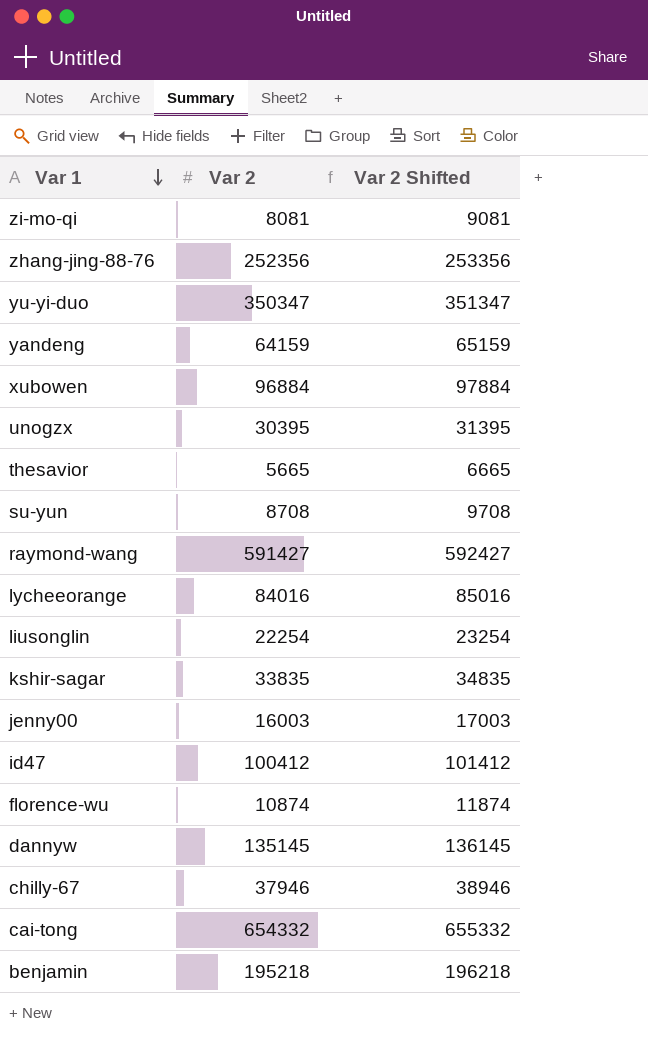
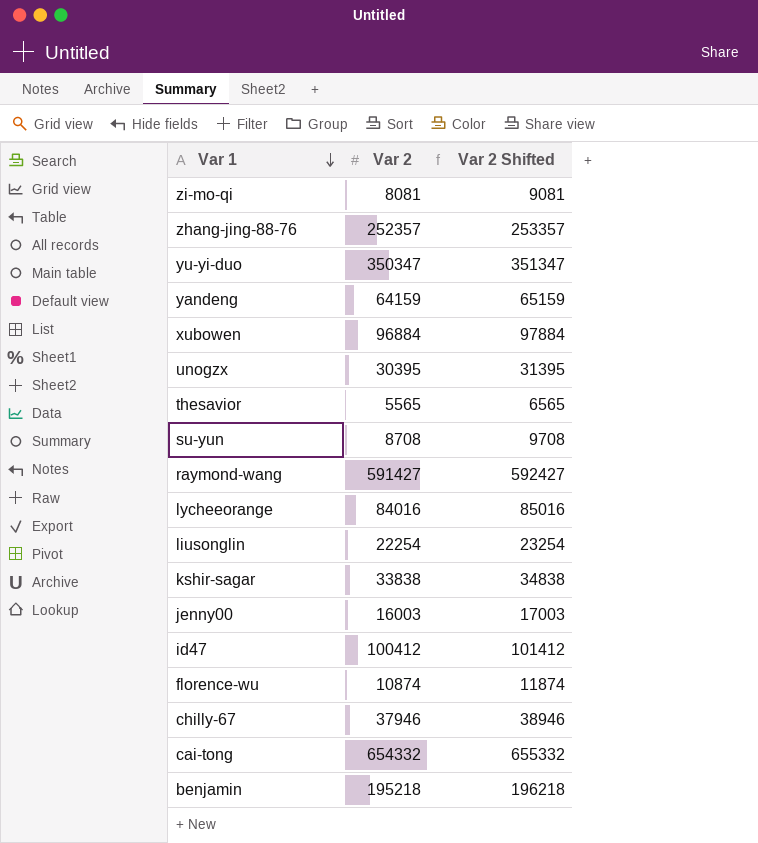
row dannyw: 135145 | 136145 -> none
zhang-jing-88-76 | Var 2: 252356 -> 252357
zhang-jing-88-76 | Var 2 Shifted: 253356 -> 253357
thesavior | Var 2: 5665 -> 5565
thesavior | Var 2 Shifted: 6665 -> 6565
kshir-sagar | Var 2: 33835 -> 33838
kshir-sagar | Var 2 Shifted: 34835 -> 34838

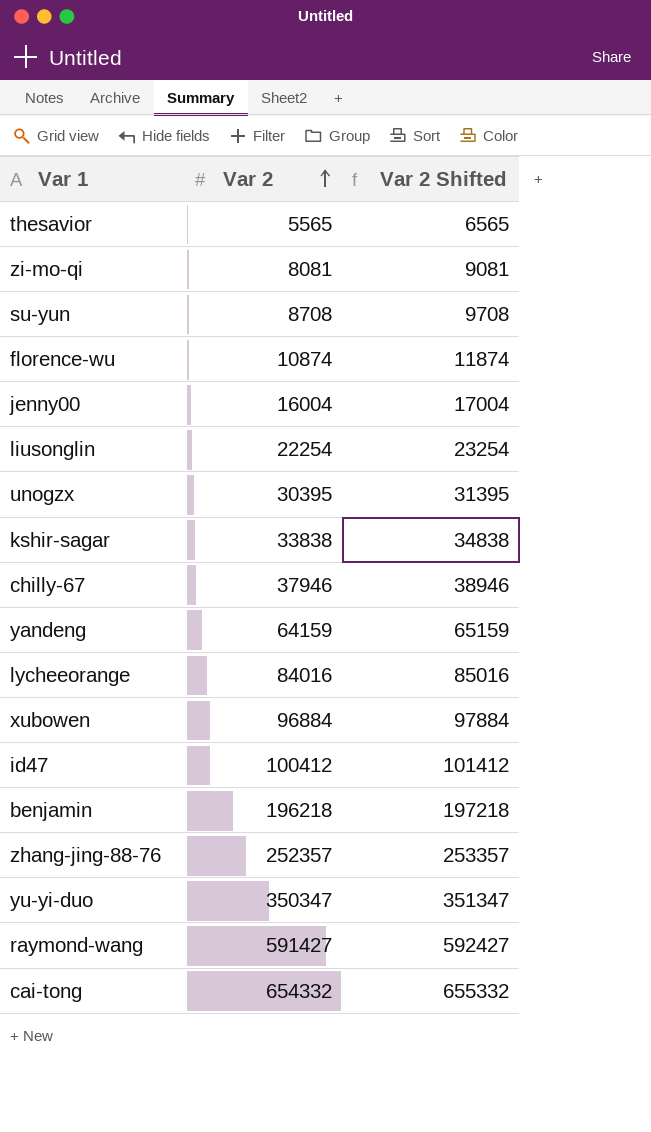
row order: Var 1 descending -> Var 2 ascending
jenny00 | Var 2: 16003 -> 16004
jenny00 | Var 2 Shifted: 17003 -> 17004
benjamin | Var 2: 195218 -> 196218
benjamin | Var 2 Shifted: 196218 -> 197218

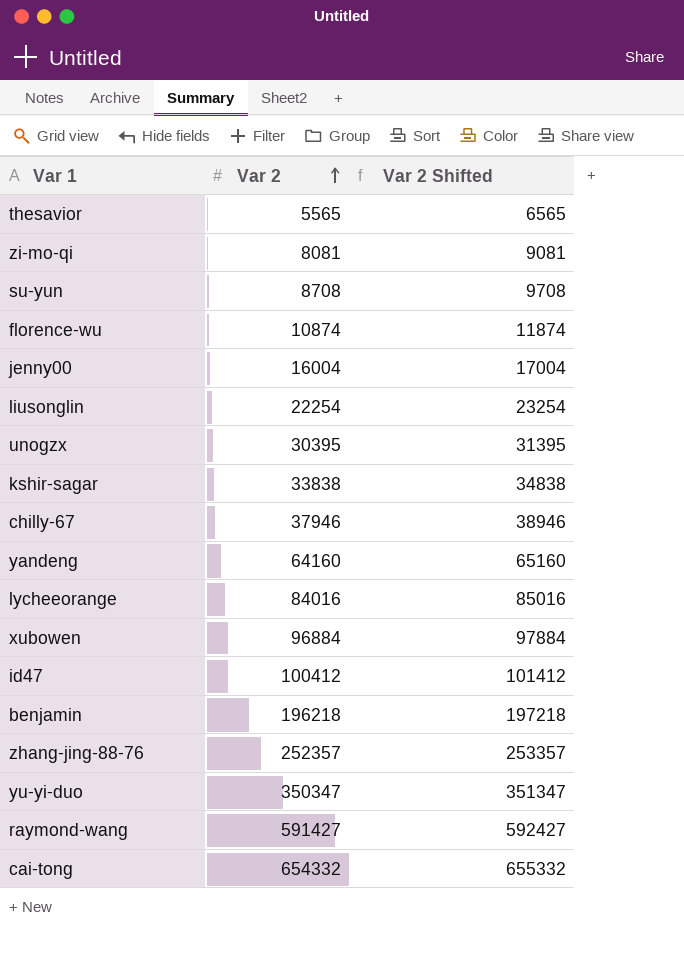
yandeng | Var 2: 64159 -> 64160
yandeng | Var 2 Shifted: 65159 -> 65160

